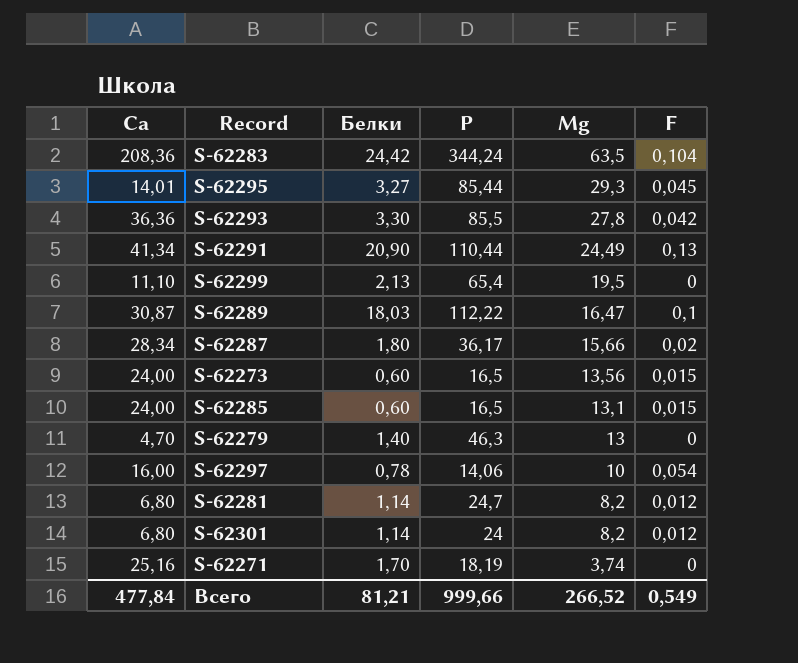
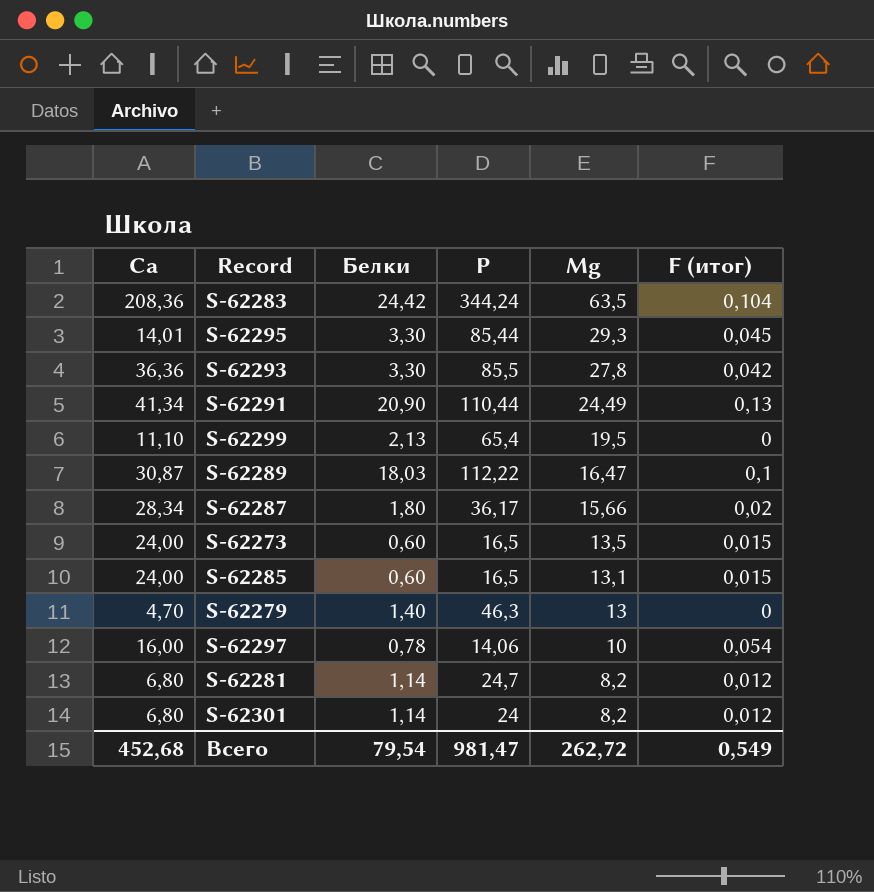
column name: F -> F (итог)
row S-62271: 25,16 | 1,70 | 18,19 | 3,74 | 0 -> none
S-62295 | Белки: 3,27 -> 3,30
S-62273 | Mg: 13,56 -> 13,5
Всего | Ca: 477,84 -> 452,68
Всего | Белки: 81,21 -> 79,54
Всего | P: 999,66 -> 981,47
Всего | Mg: 266,52 -> 262,72

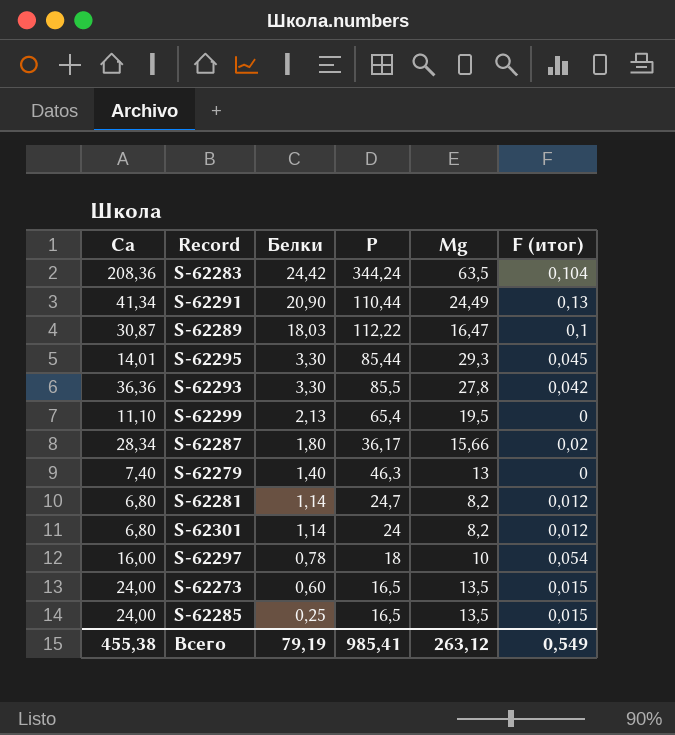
row order: Mg descending -> Белки descending
S-62279 | Ca: 4,70 -> 7,40
S-62297 | P: 14,06 -> 18
S-62285 | Белки: 0,60 -> 0,25
S-62285 | Mg: 13,1 -> 13,5
Всего | Ca: 452,68 -> 455,38
Всего | Белки: 79,54 -> 79,19
Всего | P: 981,47 -> 985,41
Всего | Mg: 262,72 -> 263,12

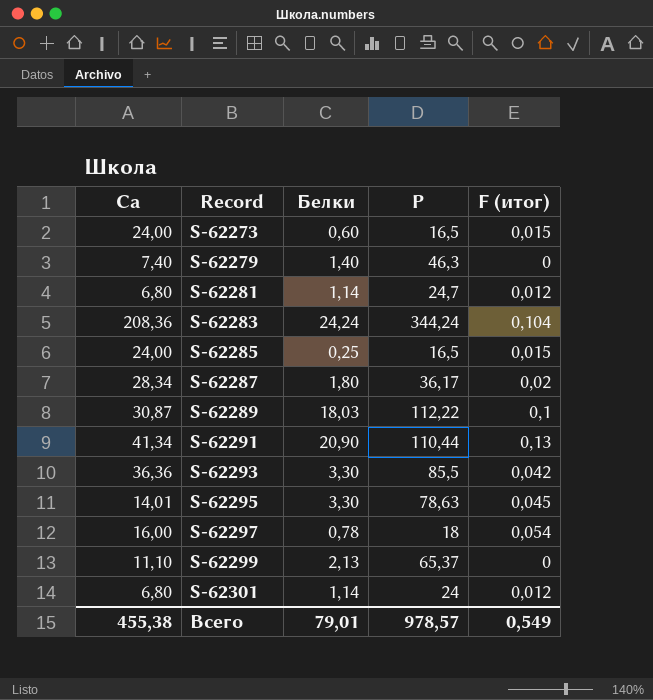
row order: Белки descending -> Record ascending
column Mg | position: 5 -> none
S-62283 | Белки: 24,42 -> 24,24
S-62295 | P: 85,44 -> 78,63
S-62299 | P: 65,4 -> 65,37
Всего | Белки: 79,19 -> 79,01
Всего | P: 985,41 -> 978,57

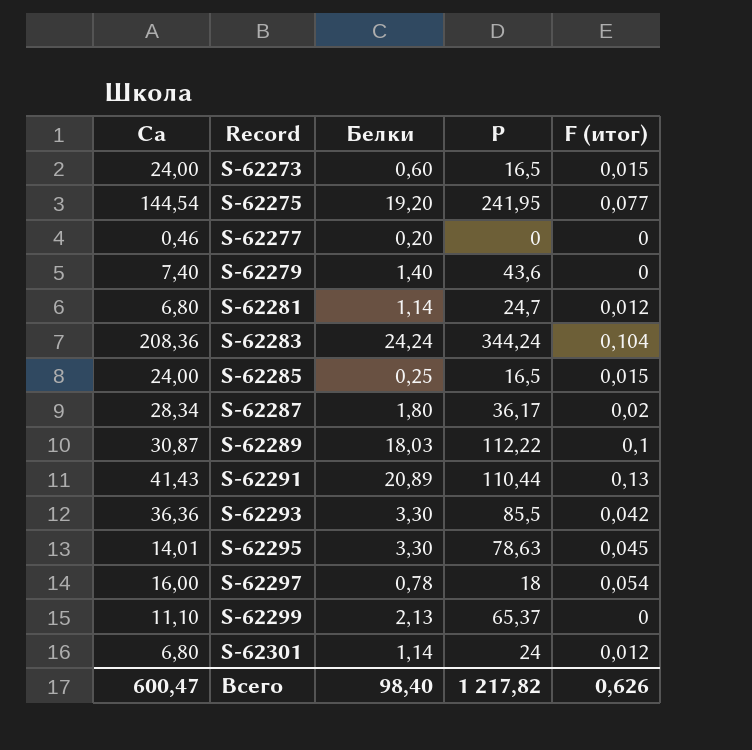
row S-62275: none -> 144,54 | 19,20 | 241,95 | 0,077
row S-62277: none -> 0,46 | 0,20 | 0 | 0
S-62279 | P: 46,3 -> 43,6
S-62291 | Ca: 41,34 -> 41,43
S-62291 | Белки: 20,90 -> 20,89
Всего | Ca: 455,38 -> 600,47
Всего | Белки: 79,01 -> 98,40
Всего | P: 978,57 -> 1 217,82
Всего | F (итог): 0,549 -> 0,626

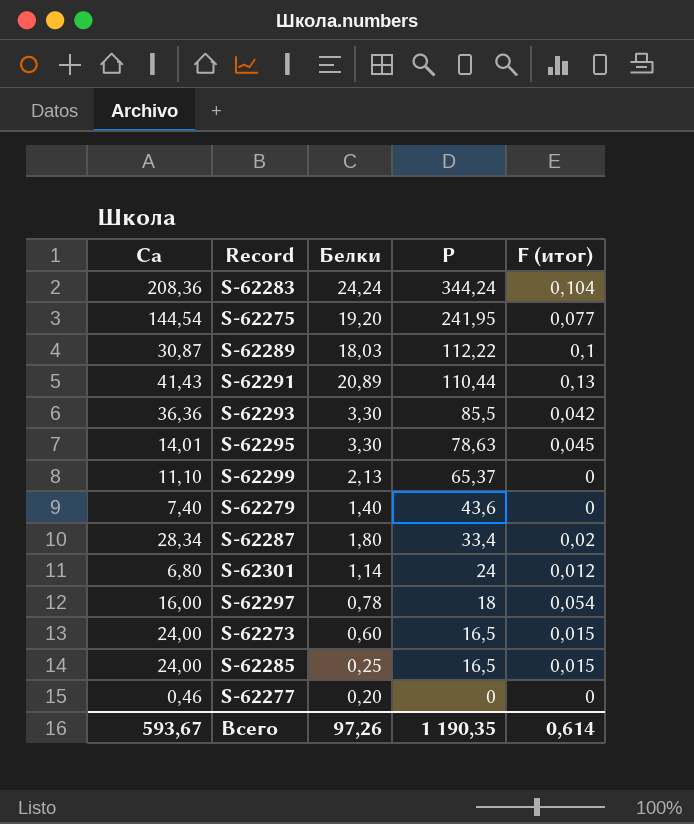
row order: Record ascending -> P descending
row S-62281: 6,80 | 1,14 | 24,7 | 0,012 -> none
S-62287 | P: 36,17 -> 33,4
Всего | Ca: 600,47 -> 593,67
Всего | Белки: 98,40 -> 97,26
Всего | P: 1 217,82 -> 1 190,35
Всего | F (итог): 0,626 -> 0,614

